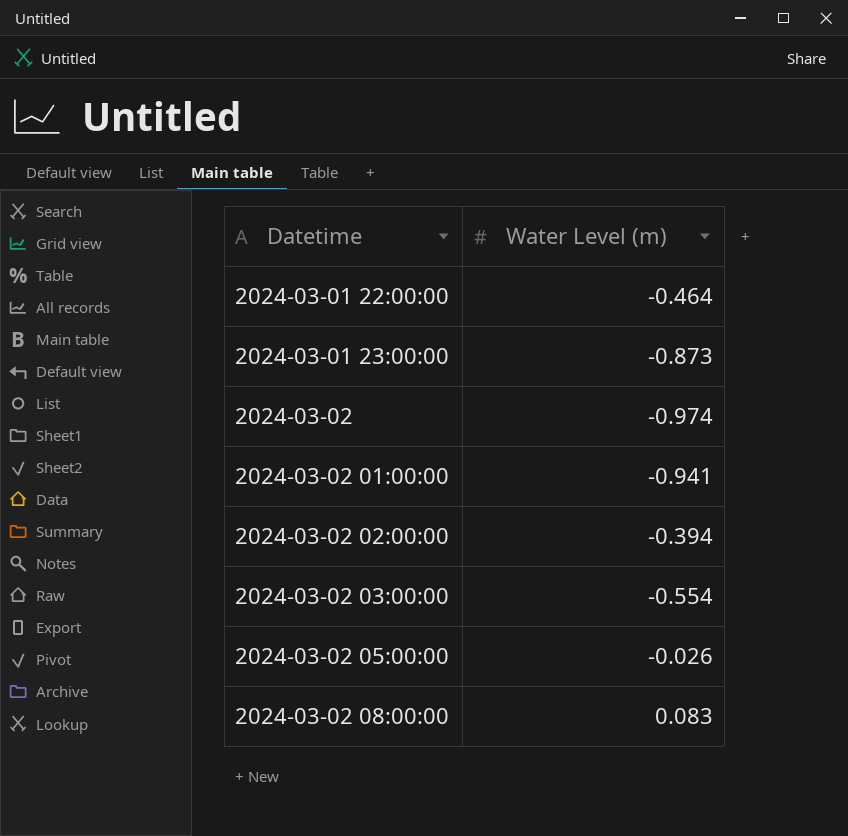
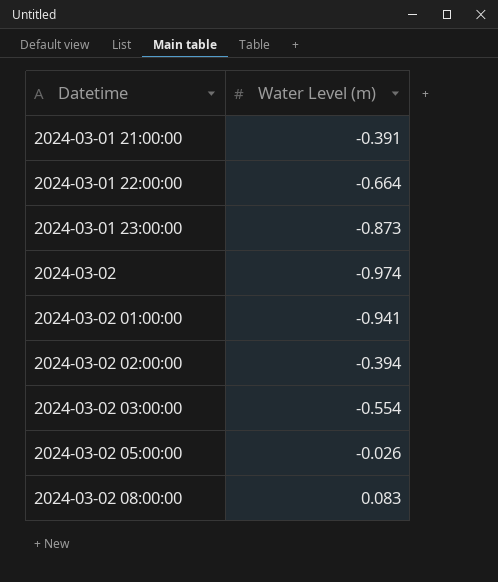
row 2024-03-01 21:00:00: none -> -0.391
2024-03-01 22:00:00 | Water Level (m): -0.464 -> -0.664

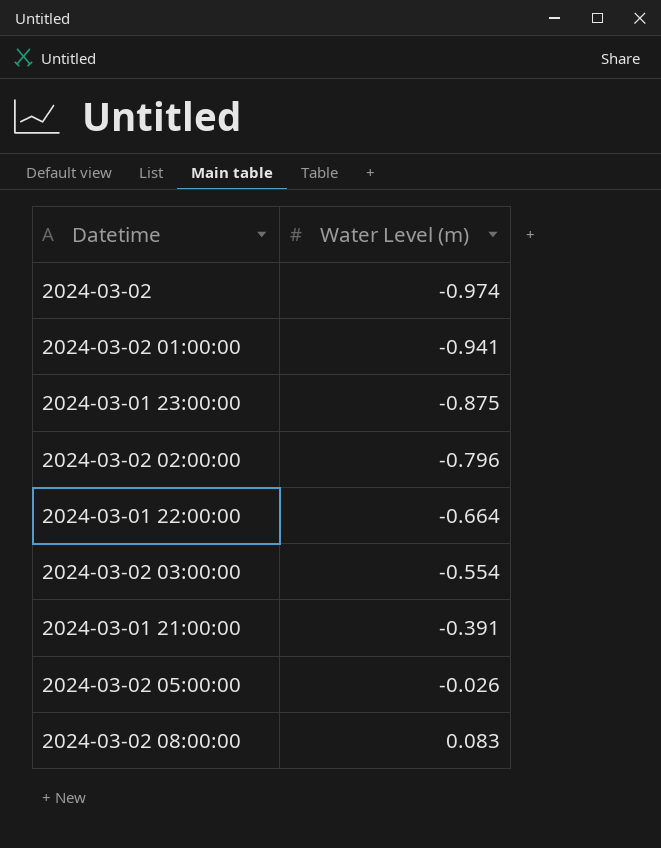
row order: Datetime ascending -> Water Level (m) ascending
2024-03-01 23:00:00 | Water Level (m): -0.873 -> -0.875
2024-03-02 02:00:00 | Water Level (m): -0.394 -> -0.796

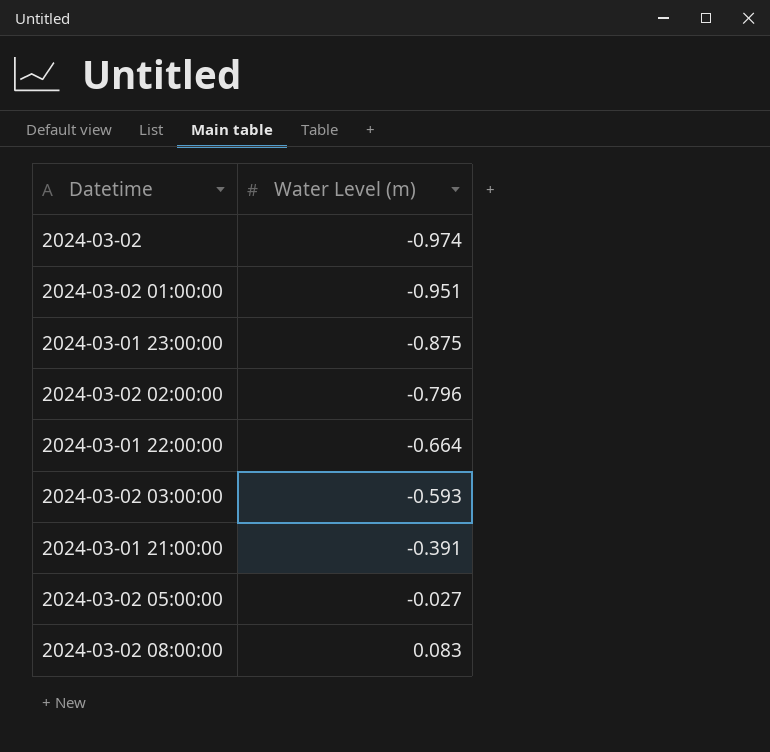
2024-03-02 01:00:00 | Water Level (m): -0.941 -> -0.951
2024-03-02 03:00:00 | Water Level (m): -0.554 -> -0.593
2024-03-02 05:00:00 | Water Level (m): -0.026 -> -0.027

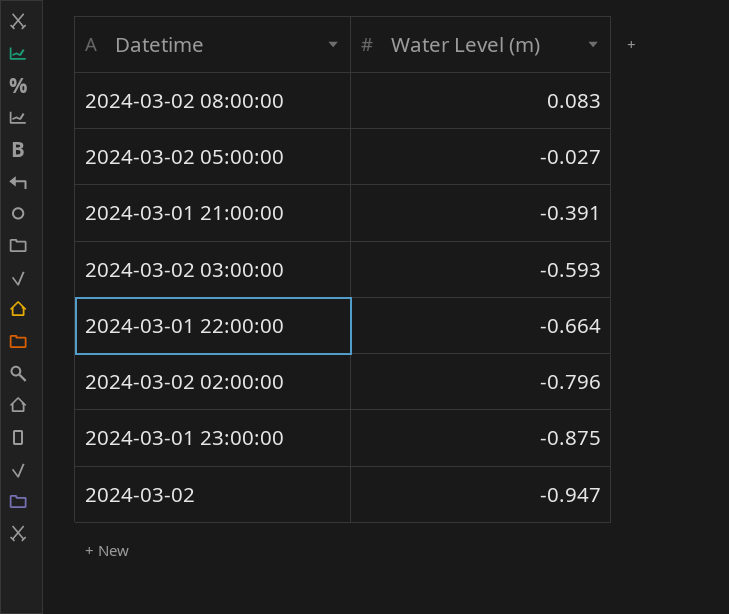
row order: Water Level (m) ascending -> Water Level (m) descending
row 2024-03-02 01:00:00: -0.951 -> none
2024-03-02 | Water Level (m): -0.974 -> -0.947

